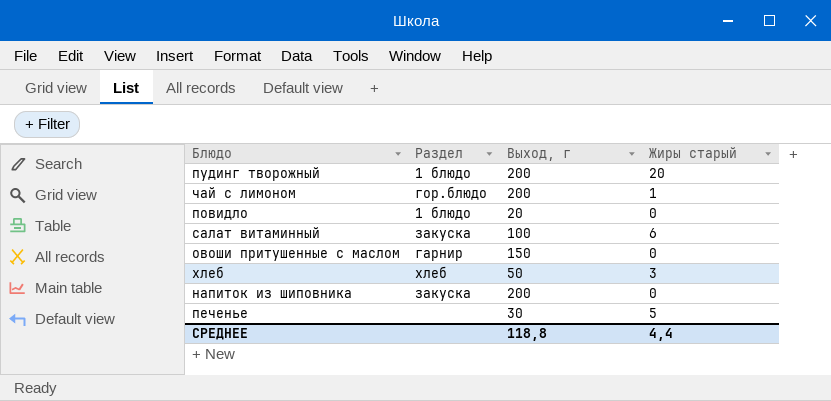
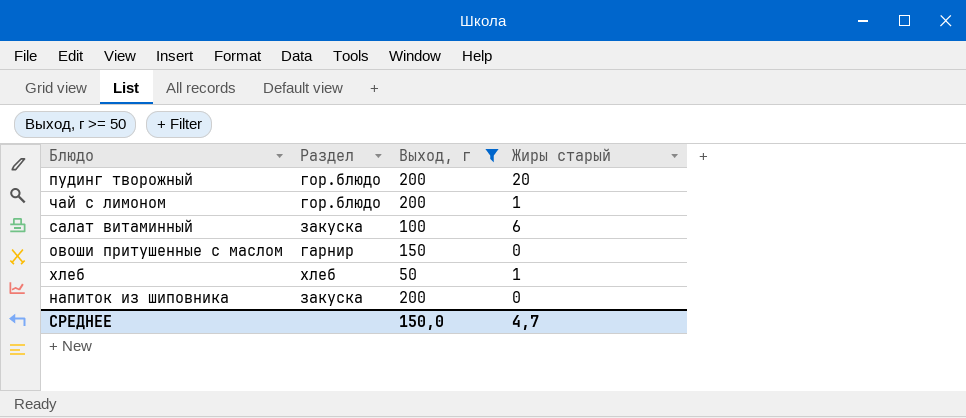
filter: none -> Выход, г >= 50
пудинг творожный | Раздел: 1 блюдо -> гор.блюдо
хлеб | Жиры старый: 3 -> 1
СРЕДНЕЕ | Выход, г: 118,8 -> 150,0
СРЕДНЕЕ | Жиры старый: 4,4 -> 4,7

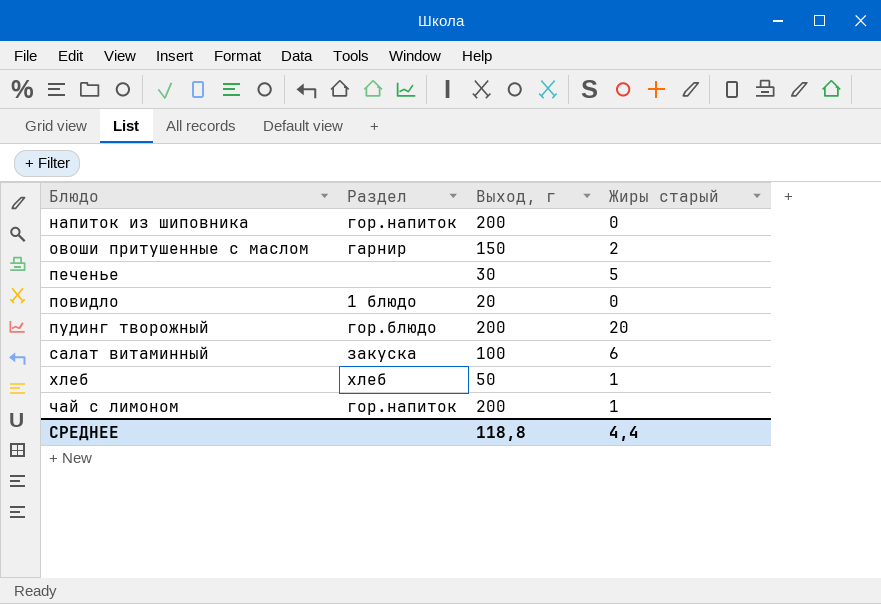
filter: Выход, г >= 50 -> none
row order: none -> Блюдо ascending
напиток из шиповника | Раздел: закуска -> гор.напиток
овоши притушенные с маслом | Жиры старый: 0 -> 2
чай с лимоном | Раздел: гор.блюдо -> гор.напиток
СРЕДНЕЕ | Выход, г: 150,0 -> 118,8
СРЕДНЕЕ | Жиры старый: 4,7 -> 4,4

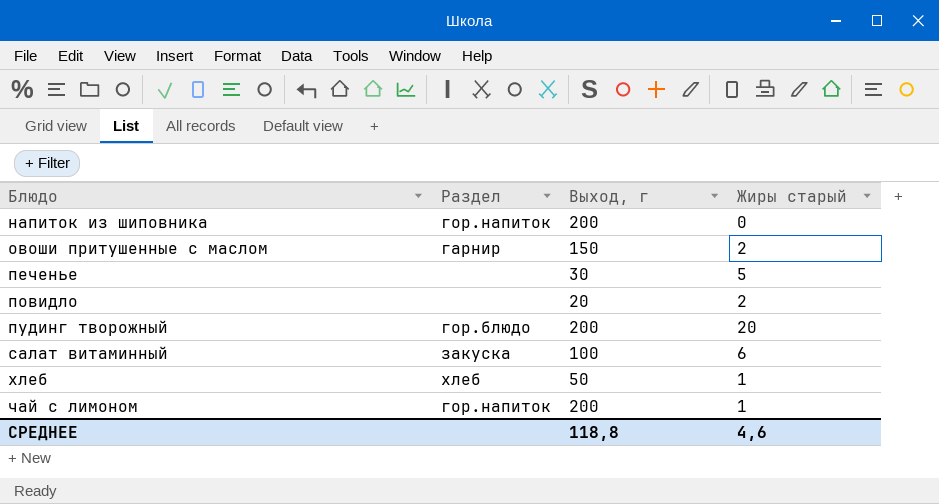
повидло | Раздел: 1 блюдо -> none
повидло | Жиры старый: 0 -> 2
СРЕДНЕЕ | Жиры старый: 4,4 -> 4,6

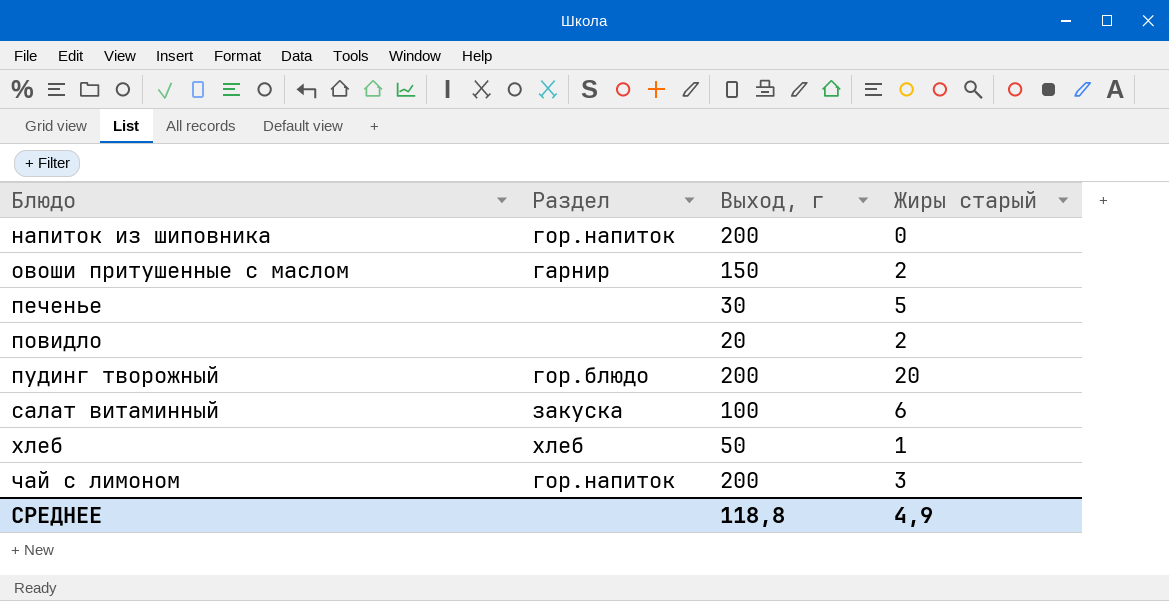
чай с лимоном | Жиры старый: 1 -> 3
СРЕДНЕЕ | Жиры старый: 4,6 -> 4,9

